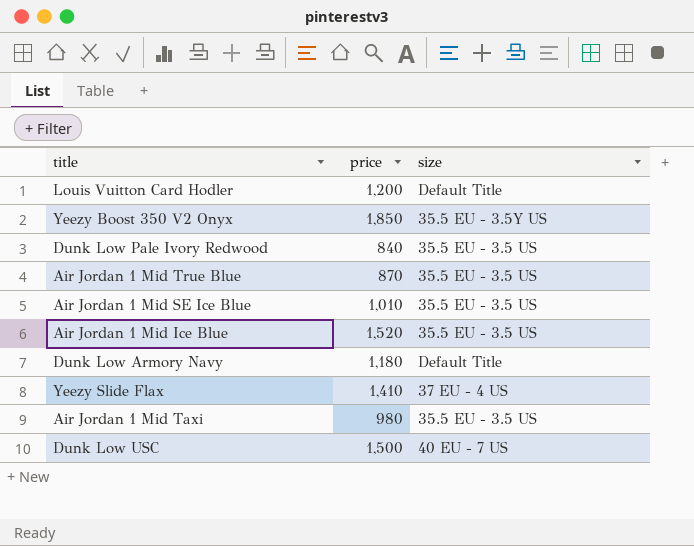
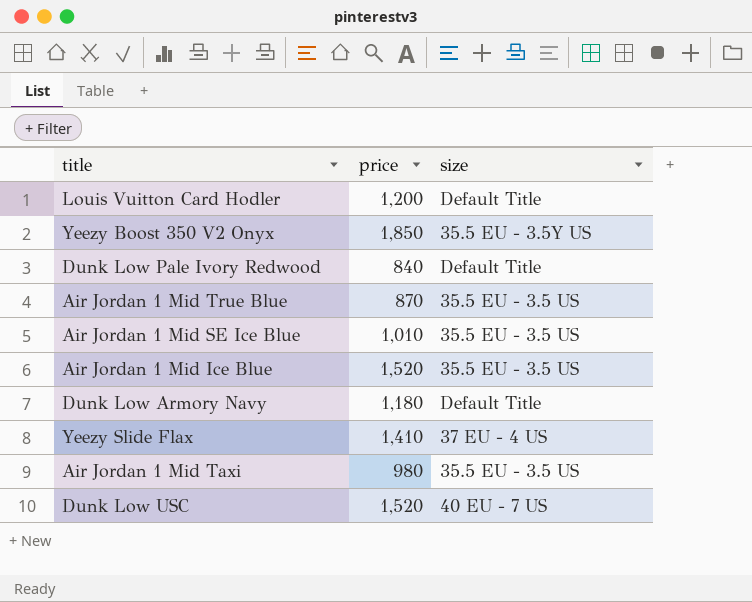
Dunk Low Pale Ivory Redwood | size: 35.5 EU - 3.5 US -> Default Title
Dunk Low USC | price: 1,500 -> 1,520

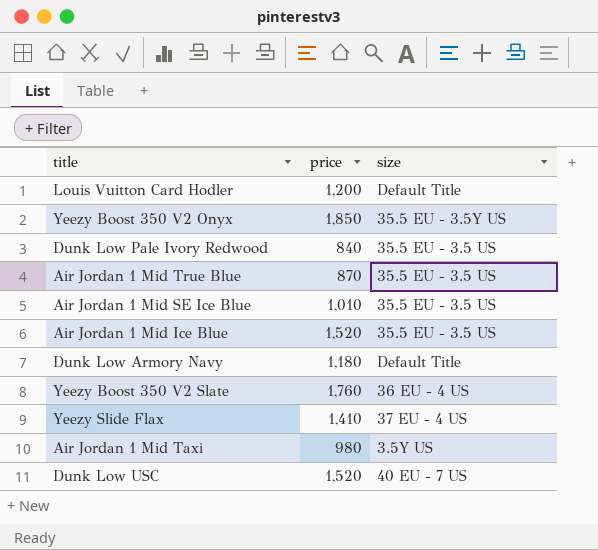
Dunk Low Pale Ivory Redwood | size: Default Title -> 35.5 EU - 3.5 US
row Yeezy Boost 350 V2 Slate: none -> 1,760 | 36 EU - 4 US
Air Jordan 1 Mid Taxi | size: 35.5 EU - 3.5 US -> 3.5Y US

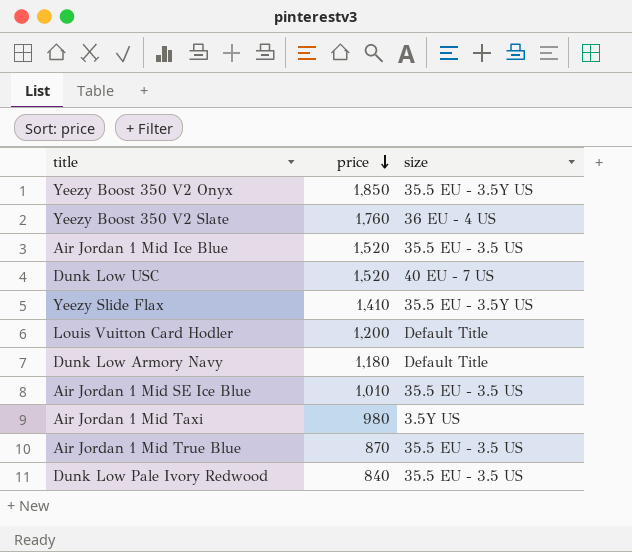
row order: none -> price descending
Yeezy Slide Flax | size: 37 EU - 4 US -> 35.5 EU - 3.5Y US

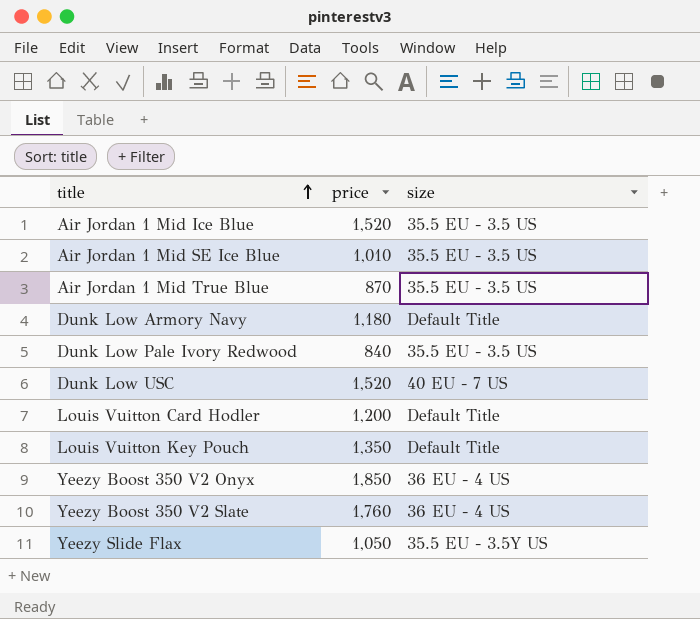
row order: price descending -> title ascending
row Air Jordan 1 Mid Taxi: 980 | 3.5Y US -> none
row Louis Vuitton Key Pouch: none -> 1,350 | Default Title
Yeezy Boost 350 V2 Onyx | size: 35.5 EU - 3.5Y US -> 36 EU - 4 US
Yeezy Slide Flax | price: 1,410 -> 1,050

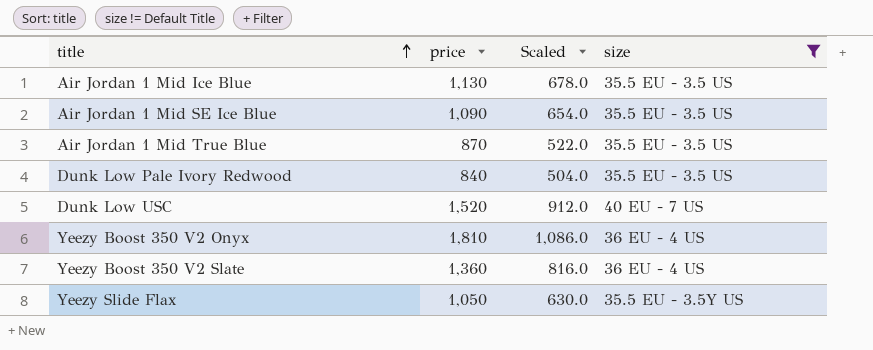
filter: none -> size != Default Title
column Scaled | formula: none -> [price] * 0.6
Air Jordan 1 Mid Ice Blue | price: 1,520 -> 1,130
Air Jordan 1 Mid SE Ice Blue | price: 1,010 -> 1,090
Yeezy Boost 350 V2 Onyx | price: 1,850 -> 1,810
Yeezy Boost 350 V2 Slate | price: 1,760 -> 1,360

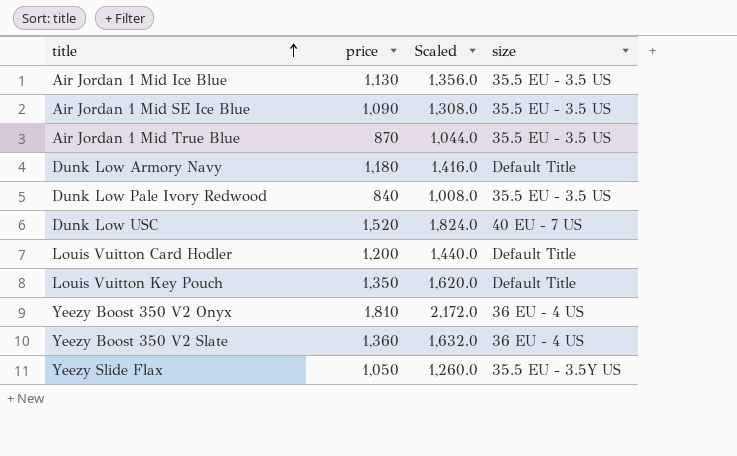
filter: size != Default Title -> none
column Scaled | formula: [price] * 0.6 -> [price] * 1.2

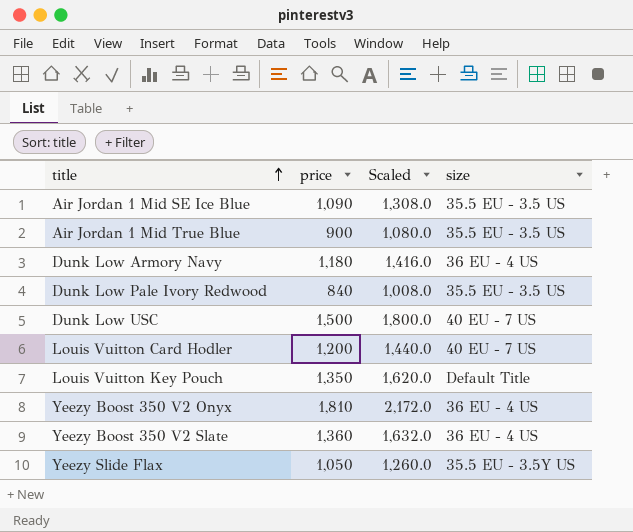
row Air Jordan 1 Mid Ice Blue: 1,130 | 1,356.0 | 35.5 EU - 3.5 US -> none
Air Jordan 1 Mid True Blue | price: 870 -> 900
Air Jordan 1 Mid True Blue | Scaled: 1,044.0 -> 1,080.0
Dunk Low Armory Navy | size: Default Title -> 36 EU - 4 US
Dunk Low USC | price: 1,520 -> 1,500
Dunk Low USC | Scaled: 1,824.0 -> 1,800.0
Louis Vuitton Card Hodler | size: Default Title -> 40 EU - 7 US

